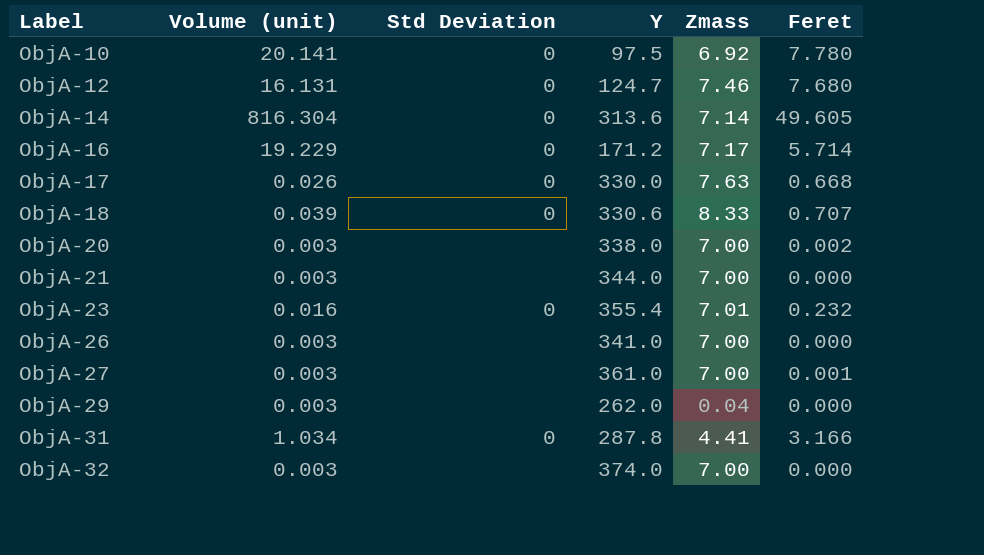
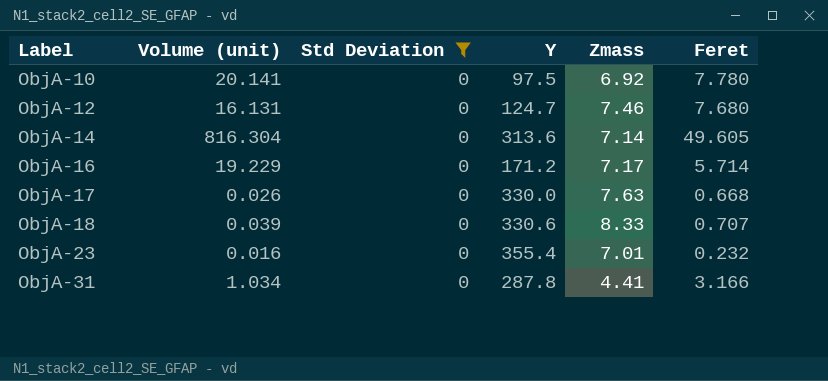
filter: none -> Std Deviation = 0

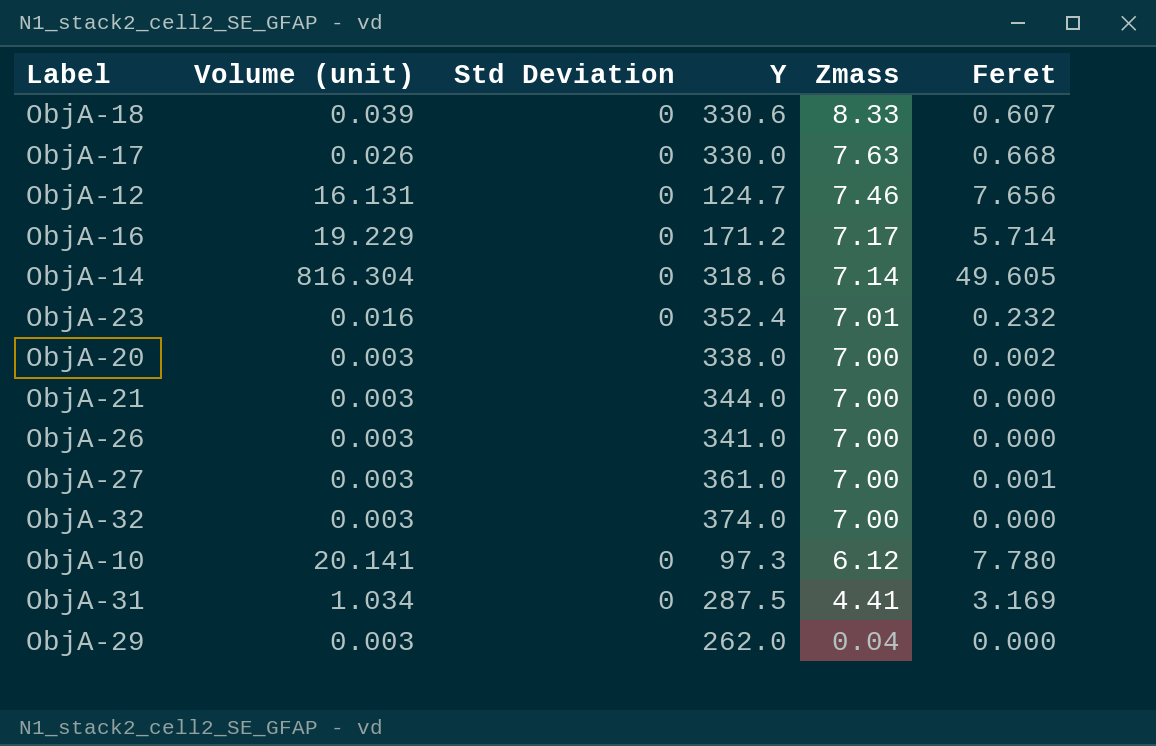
filter: Std Deviation = 0 -> none
row order: Label ascending -> Zmass descending
ObjA-18 | Feret: 0.707 -> 0.607
ObjA-12 | Feret: 7.680 -> 7.656
ObjA-14 | Y: 313.6 -> 318.6
ObjA-23 | Y: 355.4 -> 352.4
ObjA-10 | Y: 97.5 -> 97.3
ObjA-10 | Zmass: 6.92 -> 6.12
ObjA-31 | Y: 287.8 -> 287.5
ObjA-31 | Feret: 3.166 -> 3.169

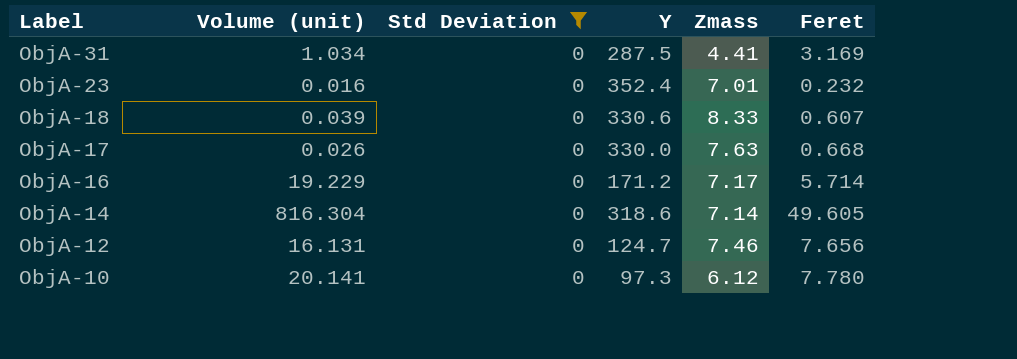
filter: none -> Std Deviation = 0
row order: Zmass descending -> Label descending

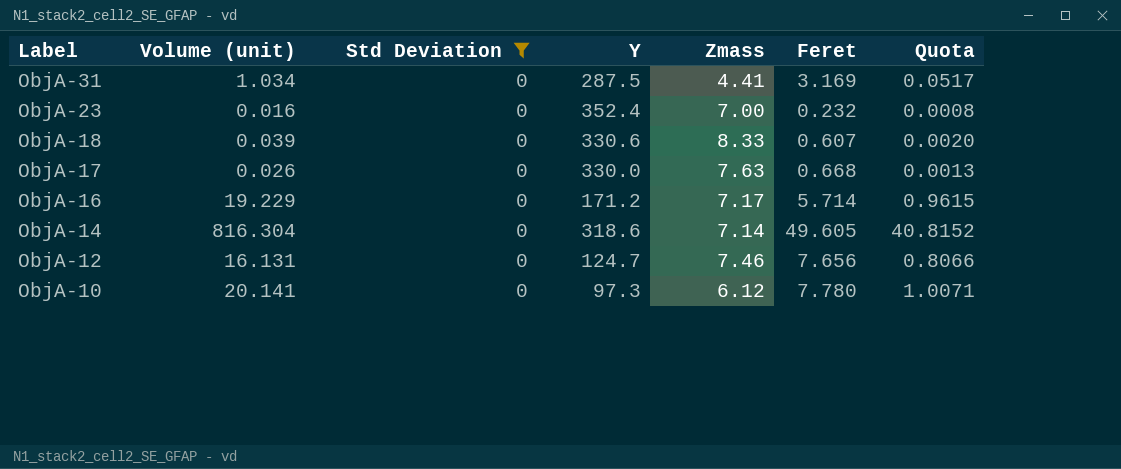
column Quota | formula: none -> [Volume (unit)] * 0.05
ObjA-23 | Zmass: 7.01 -> 7.00

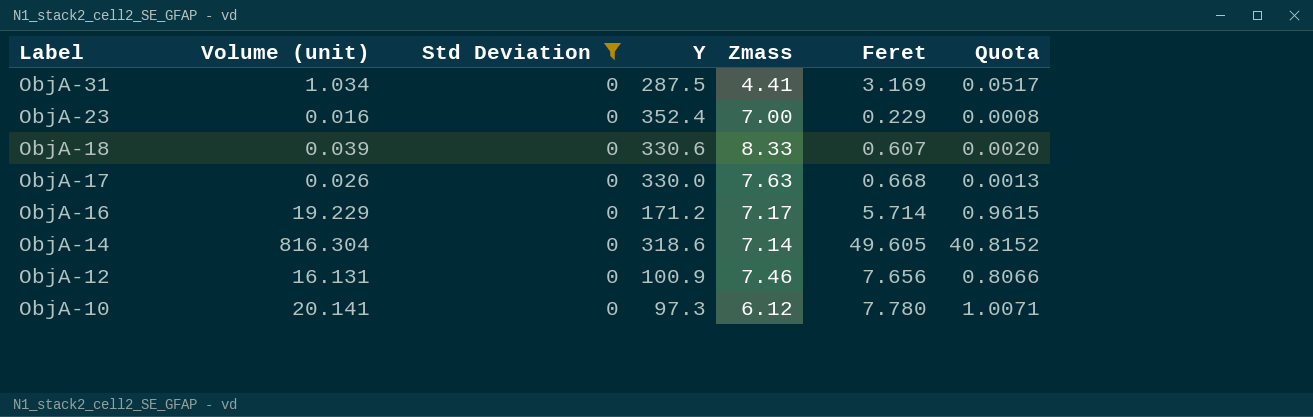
ObjA-23 | Feret: 0.232 -> 0.229
ObjA-12 | Y: 124.7 -> 100.9

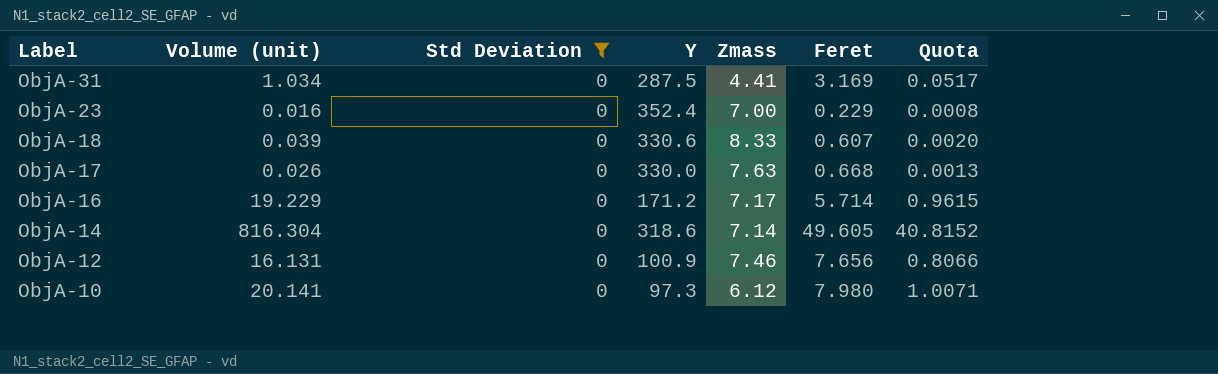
ObjA-10 | Feret: 7.780 -> 7.980

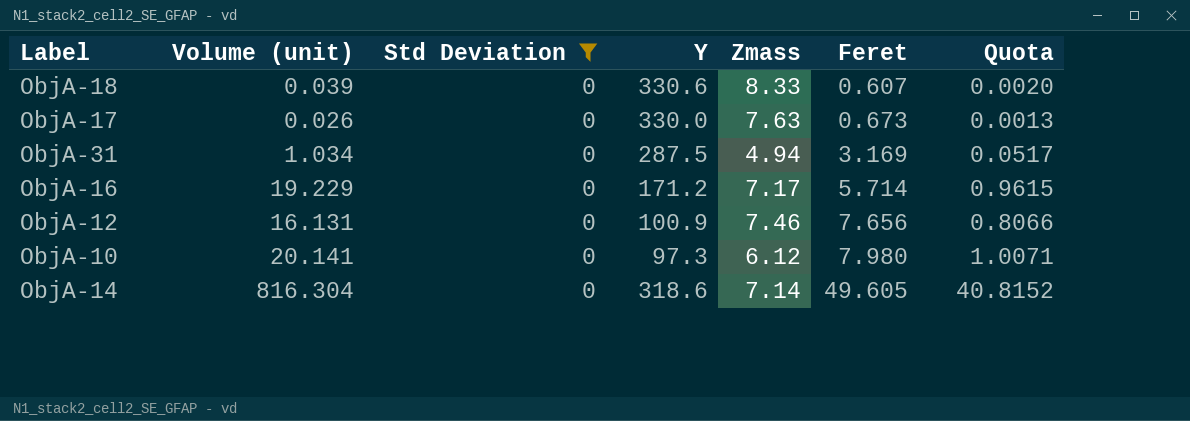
row order: Label descending -> Feret ascending
row ObjA-23: 0.016 | 0 | 352.4 | 7.00 | 0.229 | 0.0008 -> none
ObjA-17 | Feret: 0.668 -> 0.673
ObjA-31 | Zmass: 4.41 -> 4.94

